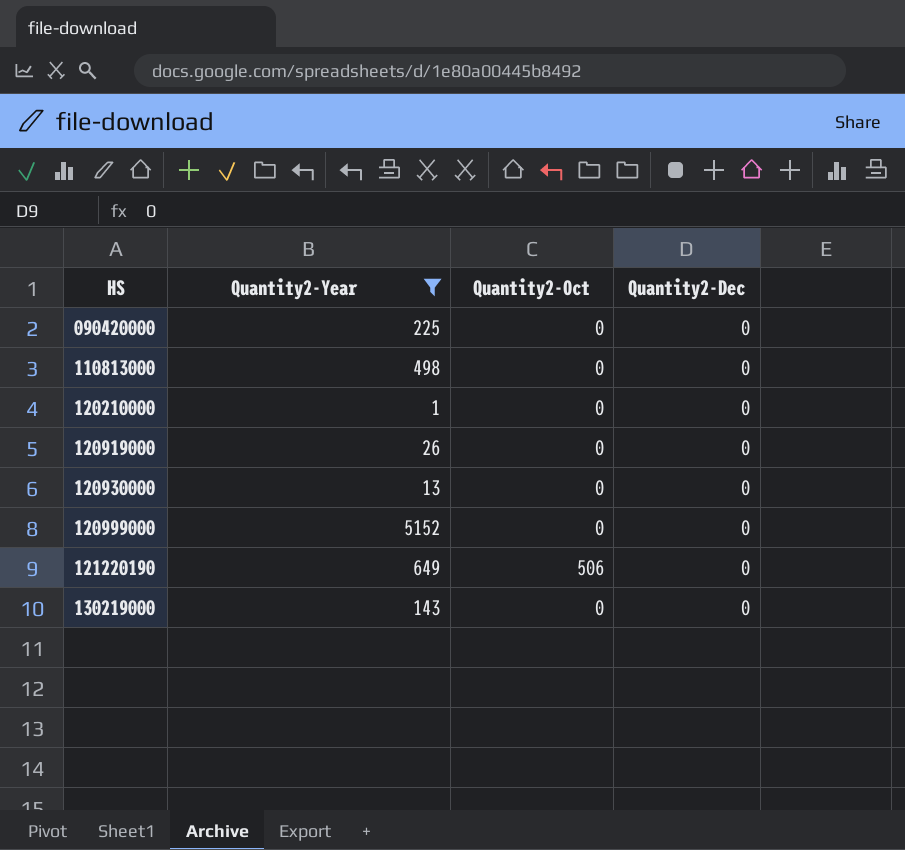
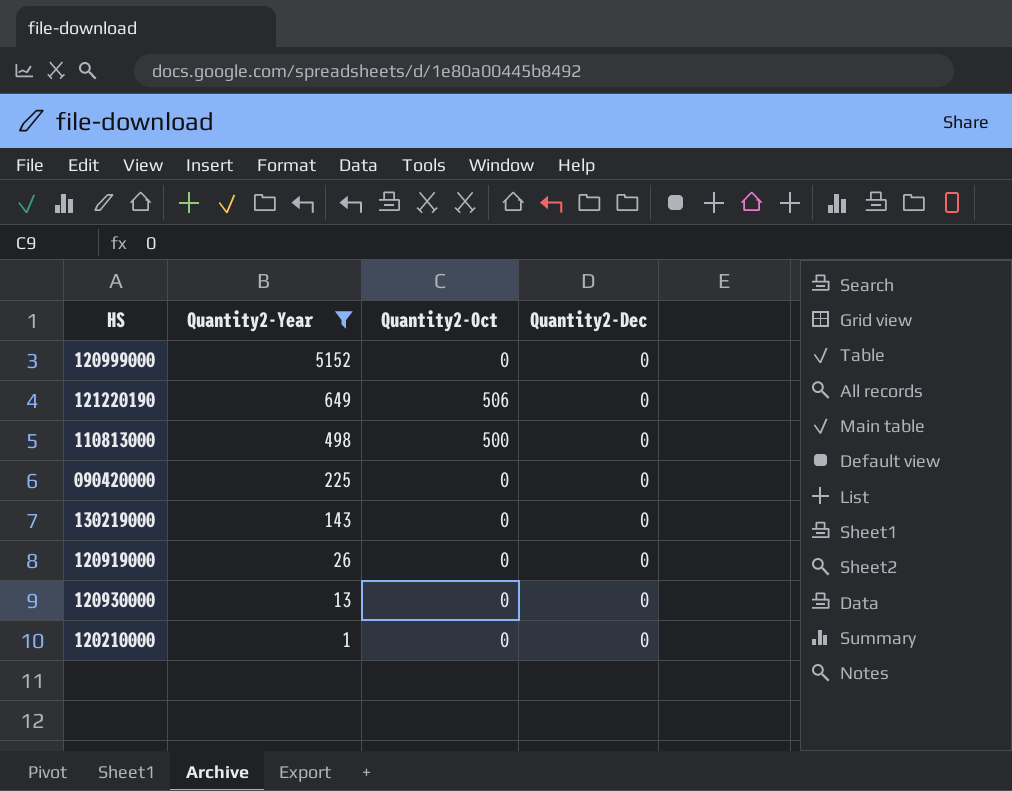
row order: HS ascending -> Quantity2-Year descending
110813000 | Quantity2-Oct: 0 -> 500

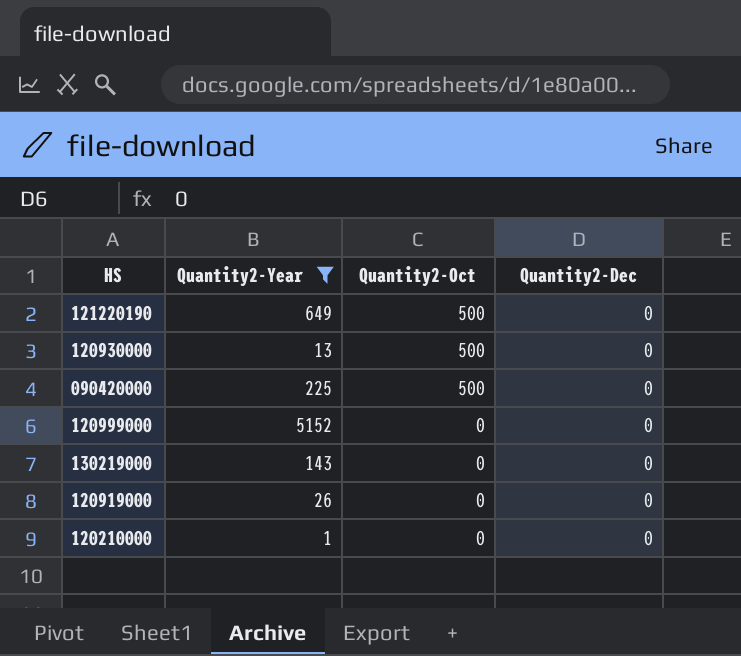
row order: Quantity2-Year descending -> Quantity2-Oct descending
row 110813000: 498 | 500 | 0 -> none
121220190 | Quantity2-Oct: 506 -> 500
120930000 | Quantity2-Oct: 0 -> 500
090420000 | Quantity2-Oct: 0 -> 500

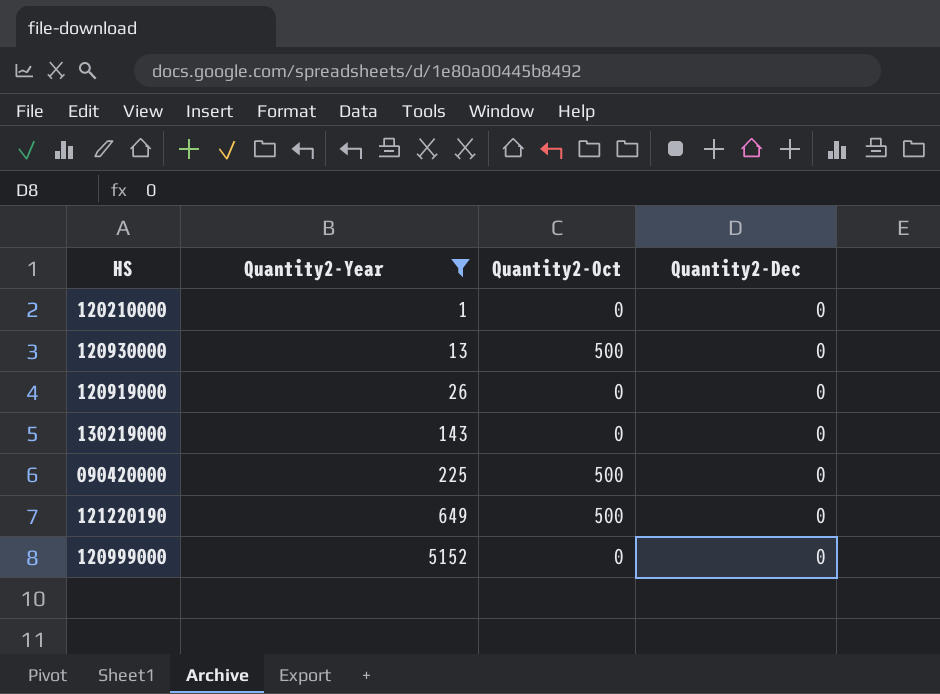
row order: Quantity2-Oct descending -> Quantity2-Year ascending

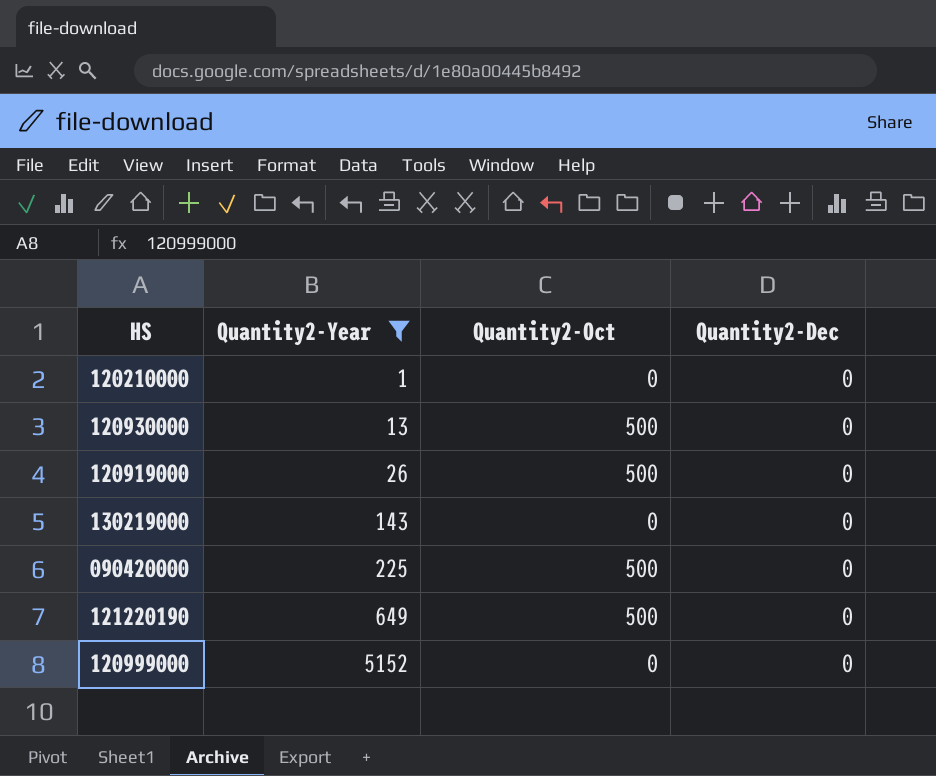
120919000 | Quantity2-Oct: 0 -> 500

